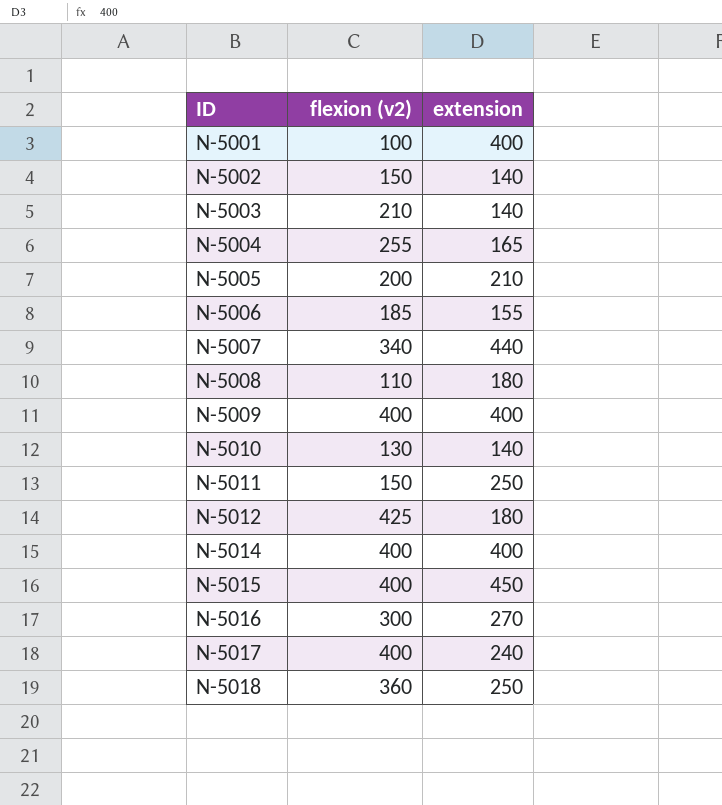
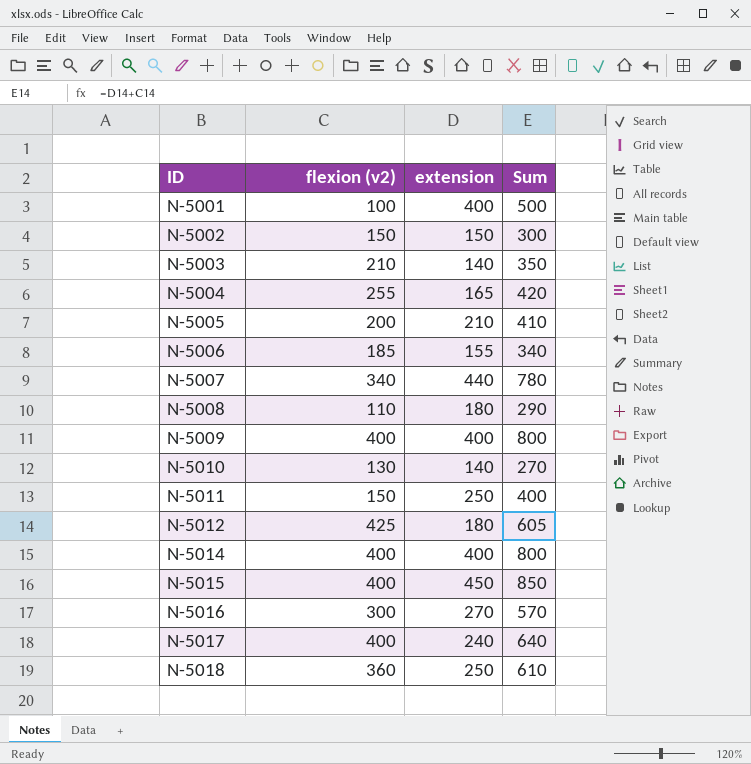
column Sum | formula: none -> [flexion (v2)] + [extension]
N-5002 | extension: 140 -> 150

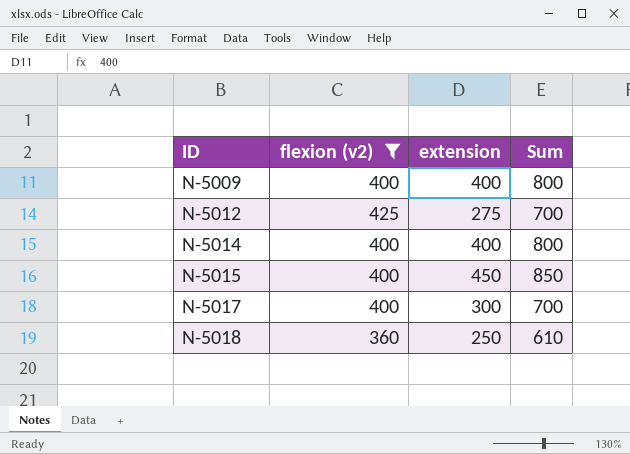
filter: none -> flexion (v2) >= 360
N-5012 | extension: 180 -> 275
N-5012 | Sum: 605 -> 700
N-5017 | extension: 240 -> 300
N-5017 | Sum: 640 -> 700

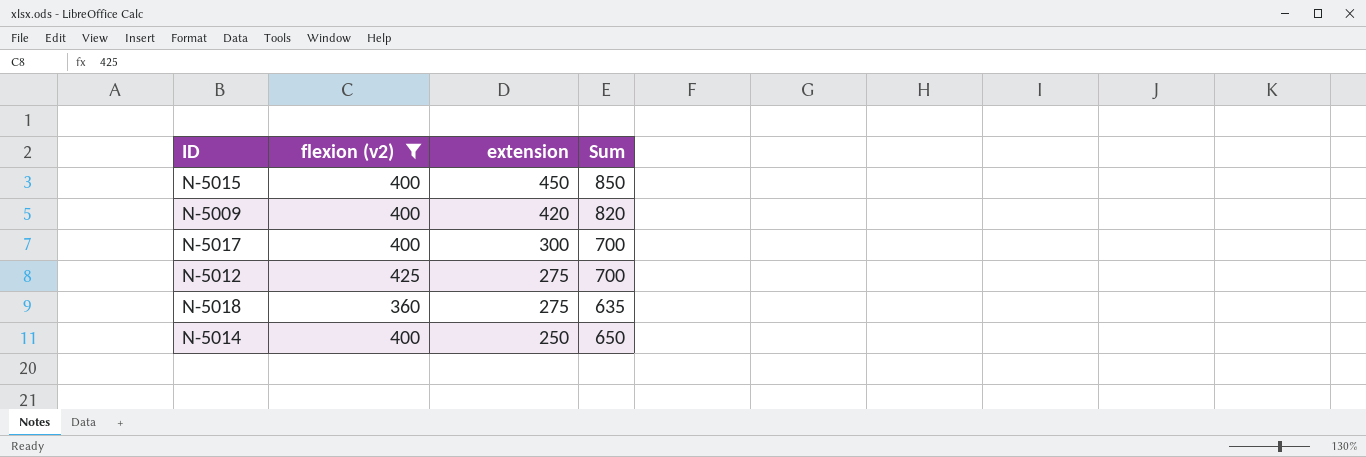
row order: ID ascending -> extension descending
N-5009 | extension: 400 -> 420
N-5009 | Sum: 800 -> 820
N-5018 | extension: 250 -> 275
N-5018 | Sum: 610 -> 635
N-5014 | extension: 400 -> 250
N-5014 | Sum: 800 -> 650

